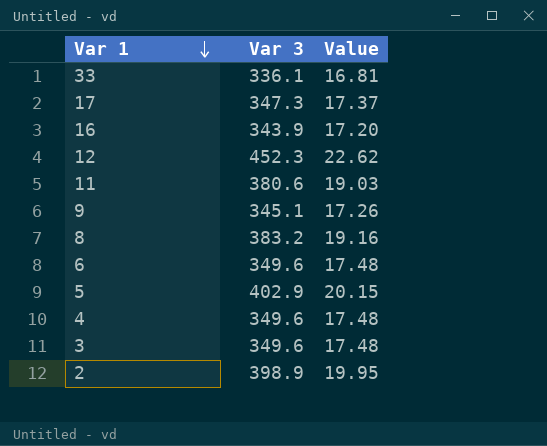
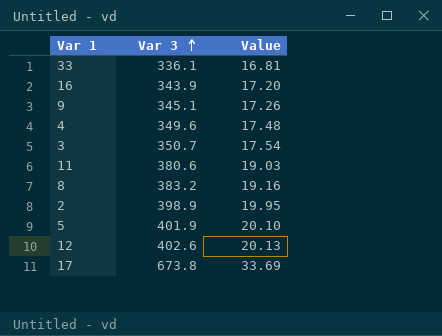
row order: Var 1 descending -> Var 3 ascending
row 6: 349.6 | 17.48 -> none
3 | Var 3: 349.6 -> 350.7
3 | Value: 17.48 -> 17.54
5 | Var 3: 402.9 -> 401.9
5 | Value: 20.15 -> 20.10
12 | Var 3: 452.3 -> 402.6
12 | Value: 22.62 -> 20.13
17 | Var 3: 347.3 -> 673.8
17 | Value: 17.37 -> 33.69

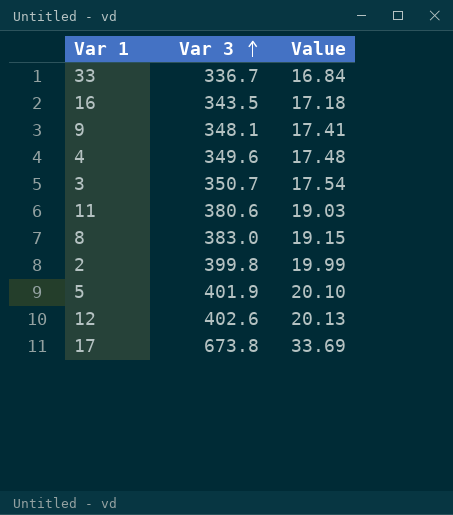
33 | Var 3: 336.1 -> 336.7
33 | Value: 16.81 -> 16.84
16 | Var 3: 343.9 -> 343.5
16 | Value: 17.20 -> 17.18
9 | Var 3: 345.1 -> 348.1
9 | Value: 17.26 -> 17.41
8 | Var 3: 383.2 -> 383.0
8 | Value: 19.16 -> 19.15
2 | Var 3: 398.9 -> 399.8
2 | Value: 19.95 -> 19.99

